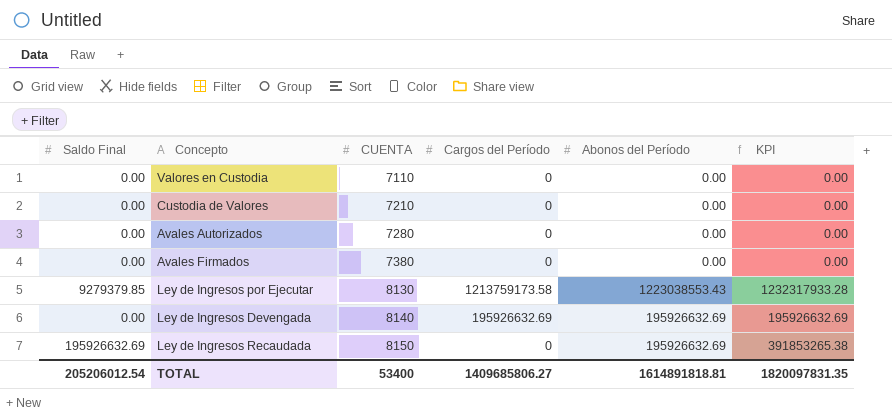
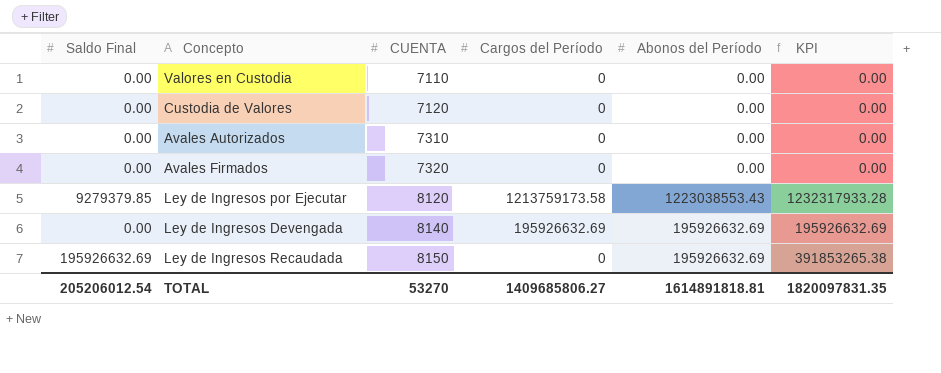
Custodia de Valores | CUENTA: 7210 -> 7120
Avales Autorizados | CUENTA: 7280 -> 7310
Avales Firmados | CUENTA: 7380 -> 7320
Ley de Ingresos por Ejecutar | CUENTA: 8130 -> 8120
TOTAL | CUENTA: 53400 -> 53270

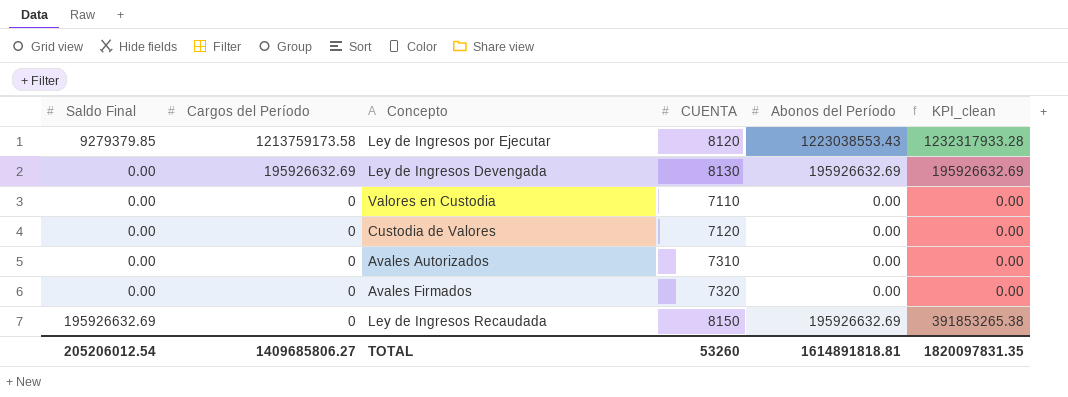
row order: CUENTA ascending -> Cargos del Período descending
column Cargos del Período | position: 4 -> 2
column name: KPI -> KPI_clean
Ley de Ingresos Devengada | CUENTA: 8140 -> 8130
TOTAL | CUENTA: 53270 -> 53260

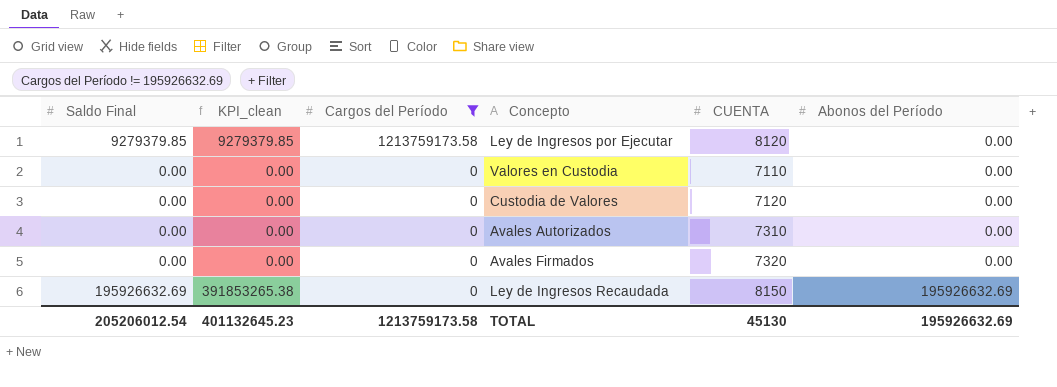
filter: none -> Cargos del Período != 195926632.69
column KPI_clean | position: 6 -> 2
Ley de Ingresos por Ejecutar | KPI_clean: 1232317933.28 -> 9279379.85
Ley de Ingresos por Ejecutar | Abonos del Período: 1223038553.43 -> 0.00
TOTAL | KPI_clean: 1820097831.35 -> 401132645.23
TOTAL | Cargos del Período: 1409685806.27 -> 1213759173.58
TOTAL | CUENTA: 53260 -> 45130
TOTAL | Abonos del Período: 1614891818.81 -> 195926632.69

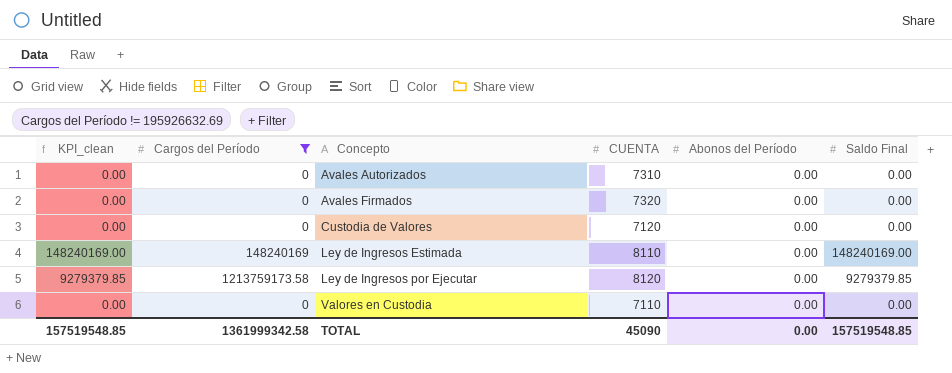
row order: Cargos del Período descending -> Concepto ascending
column Saldo Final | position: 1 -> 6
row Ley de Ingresos Recaudada: 195926632.69 | 391853265.38 | 0 | 8150 | 195926632.69 -> none
row Ley de Ingresos Estimada: none -> 148240169.00 | 148240169 | 8110 | 0.00 | 148240169.00
TOTAL | KPI_clean: 401132645.23 -> 157519548.85
TOTAL | Cargos del Período: 1213759173.58 -> 1361999342.58
TOTAL | CUENTA: 45130 -> 45090
TOTAL | Abonos del Período: 195926632.69 -> 0.00
TOTAL | Saldo Final: 205206012.54 -> 157519548.85

